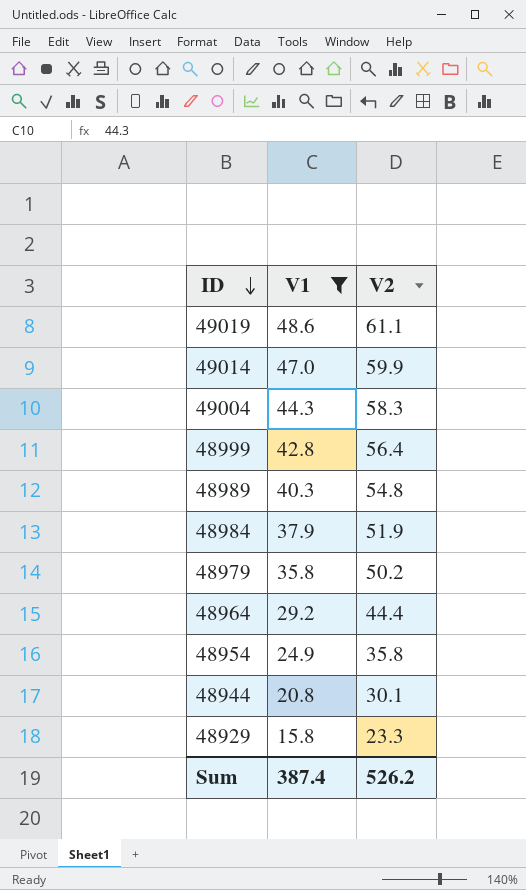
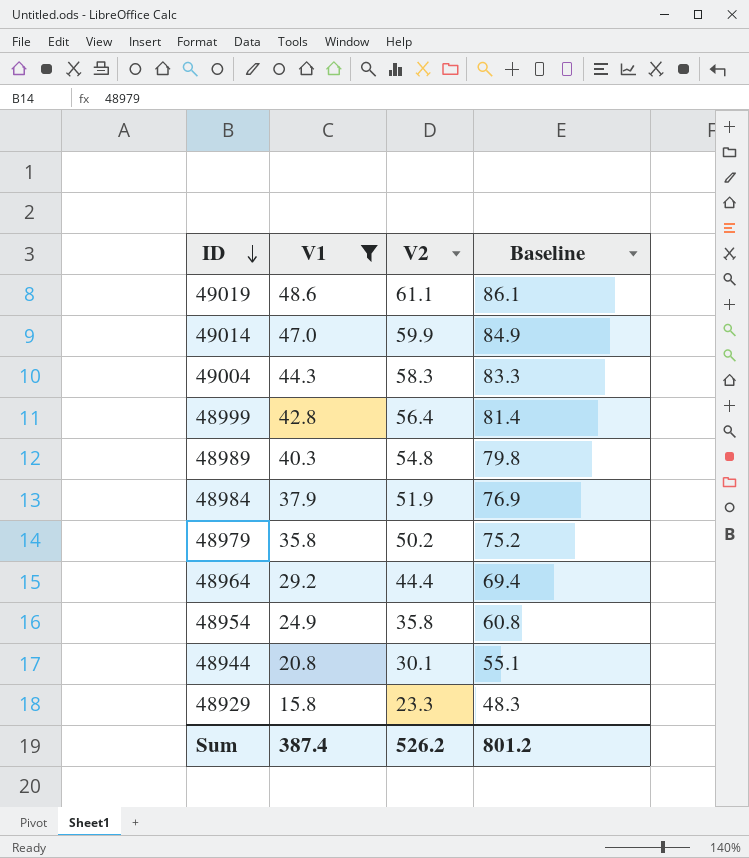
column Baseline | formula: none -> [V2] + 25

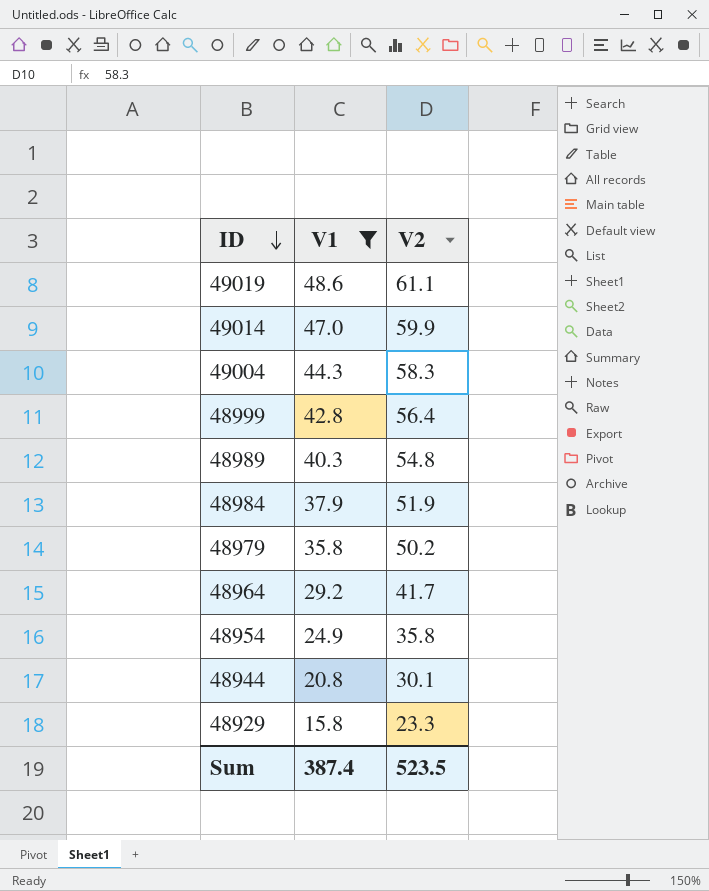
column Baseline | formula: [V2] + 25 -> none
48964 | V2: 44.4 -> 41.7
Sum | V2: 526.2 -> 523.5

